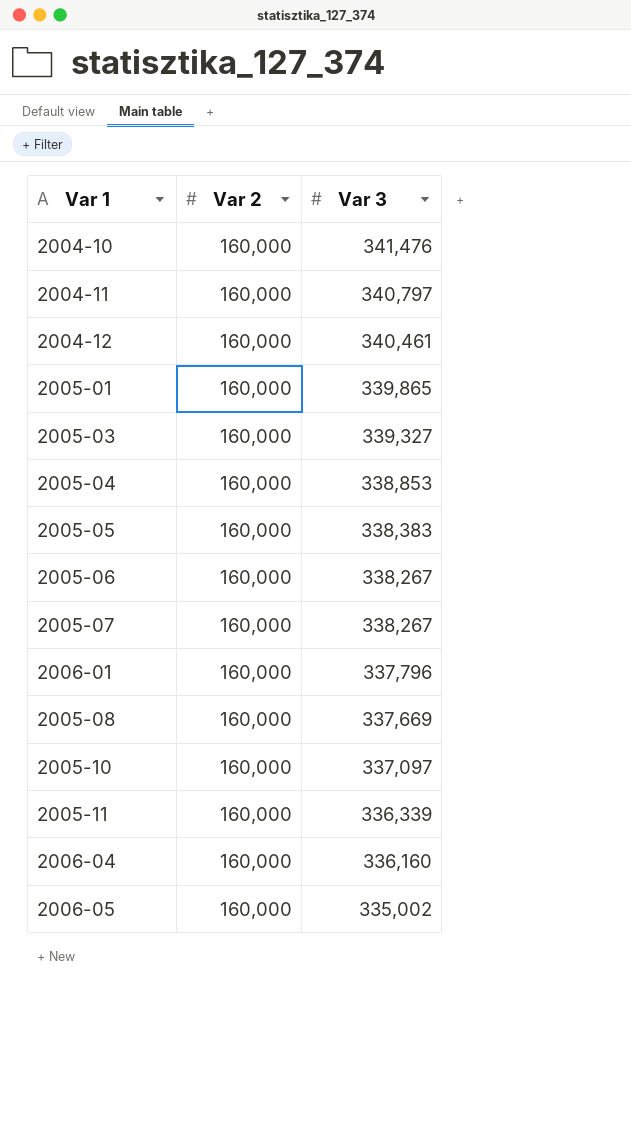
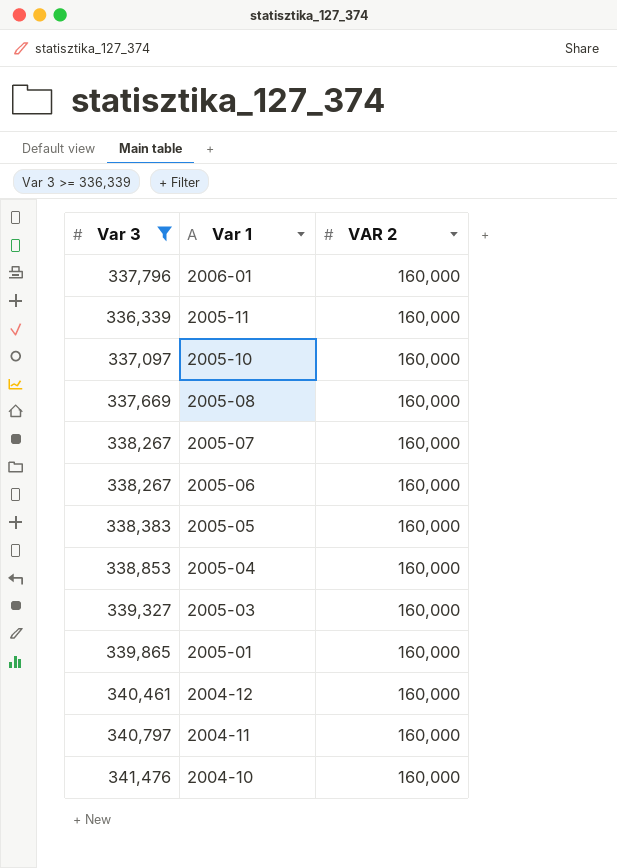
filter: none -> Var 3 >= 336,339
row order: Var 3 descending -> Var 1 descending
column Var 3 | position: 3 -> 1
column name: Var 2 -> VAR 2

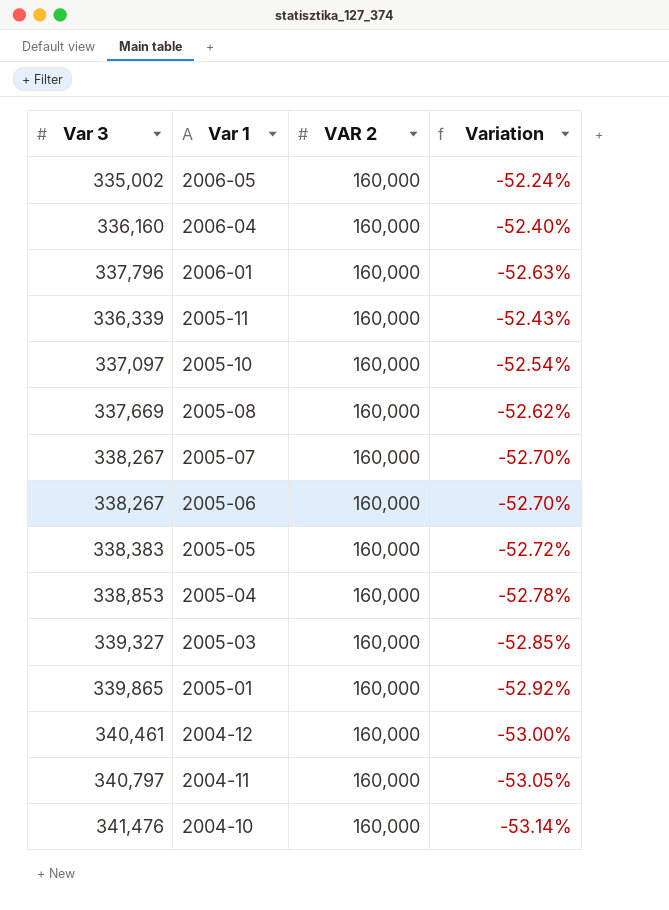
filter: Var 3 >= 336,339 -> none
column Variation | formula: none -> ([VAR 2] - [Var 3]) / [Var 3]

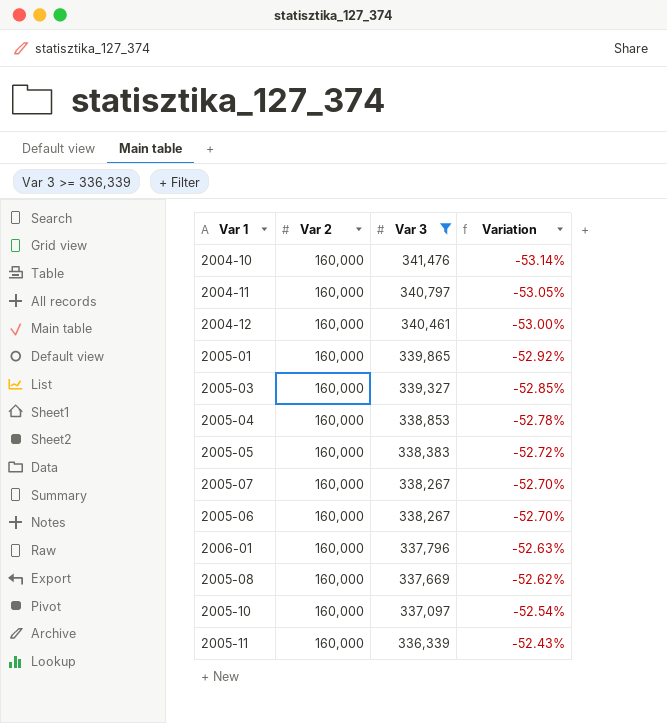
filter: none -> Var 3 >= 336,339
row order: Var 1 descending -> Var 3 descending
column name: VAR 2 -> Var 2
column Var 3 | position: 1 -> 3

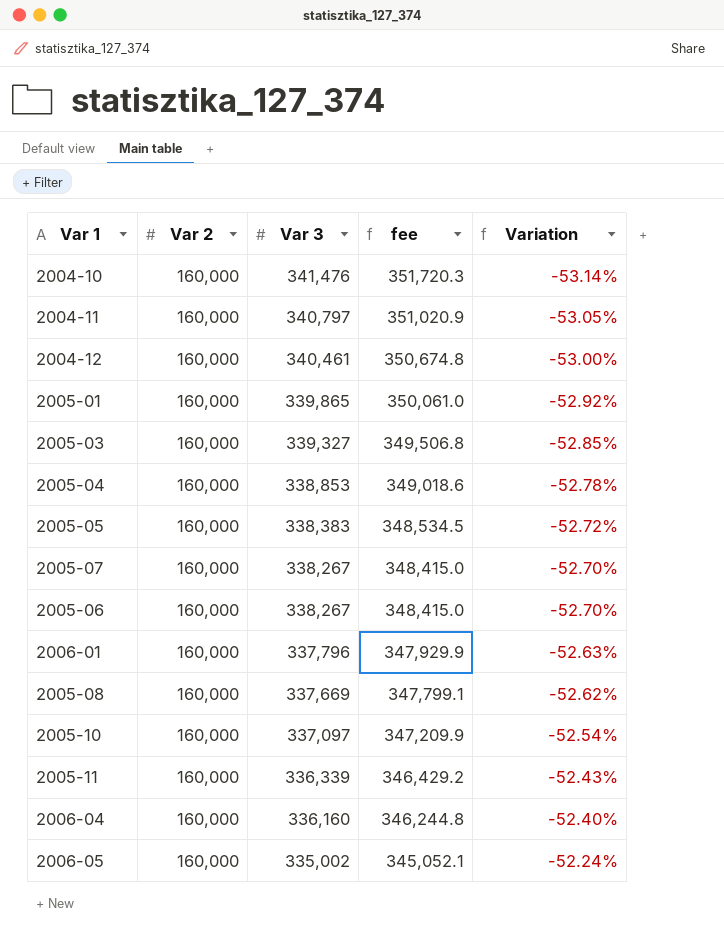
filter: Var 3 >= 336,339 -> none
column fee | formula: none -> [Var 3] * 1.03

